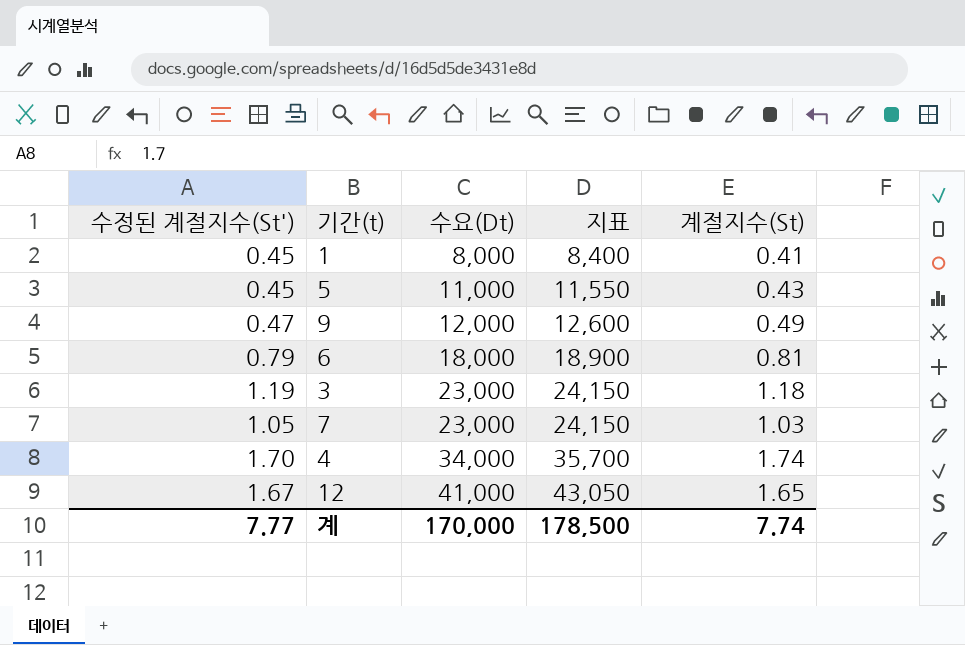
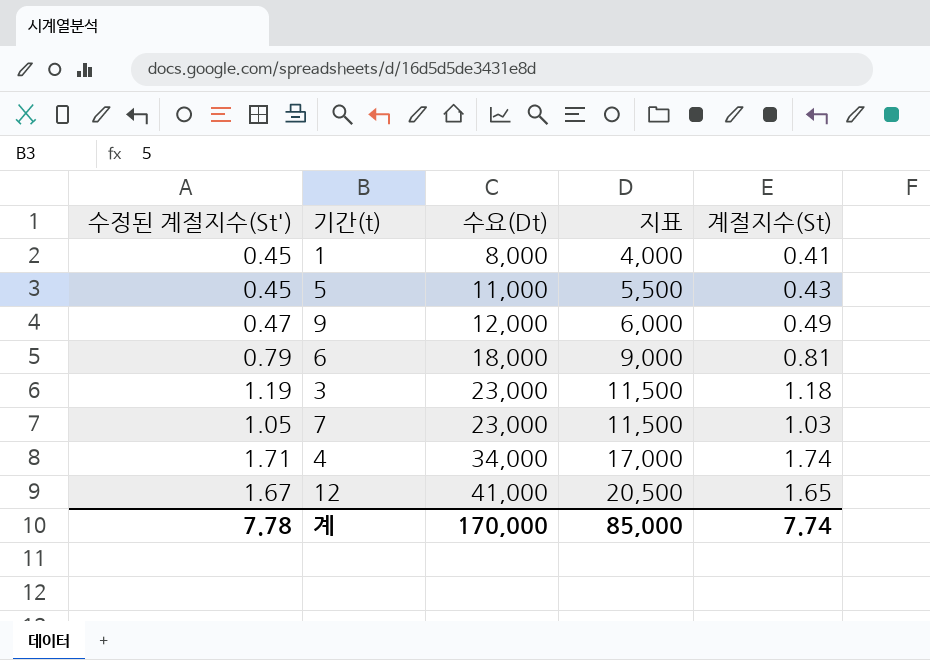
column 지표 | formula: [수요(Dt)] * 1.05 -> [수요(Dt)] * 0.5
4 | 수정된 계절지수(St'): 1.70 -> 1.71
계 | 수정된 계절지수(St'): 7.77 -> 7.78
계 | 지표: 178,500 -> 85,000

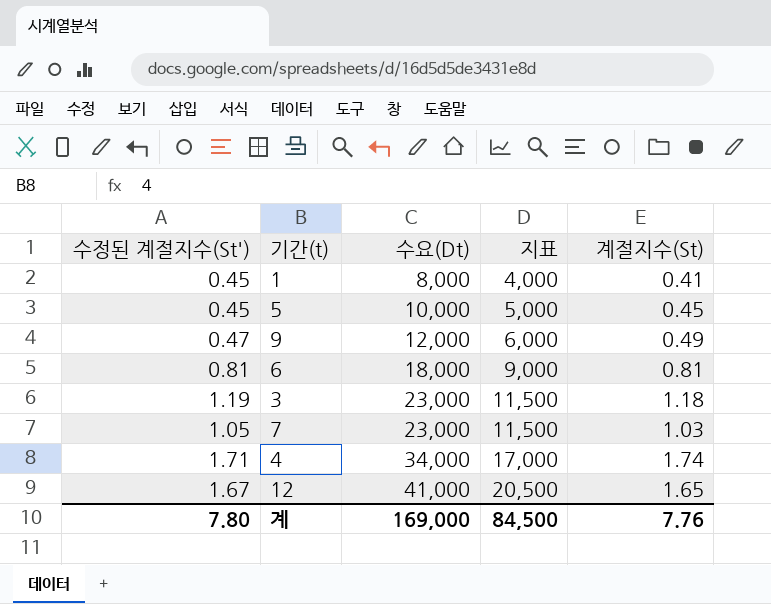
5 | 수요(Dt): 11,000 -> 10,000
5 | 지표: 5,500 -> 5,000
5 | 계절지수(St): 0.43 -> 0.45
6 | 수정된 계절지수(St'): 0.79 -> 0.81
계 | 수정된 계절지수(St'): 7.78 -> 7.80
계 | 수요(Dt): 170,000 -> 169,000
계 | 지표: 85,000 -> 84,500
계 | 계절지수(St): 7.74 -> 7.76

